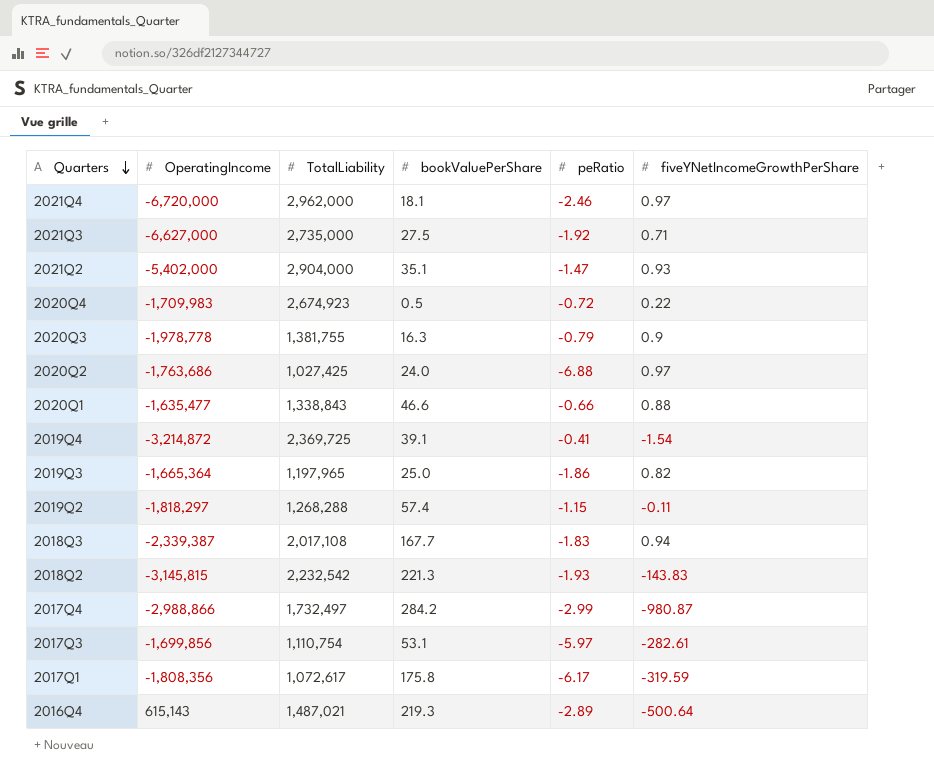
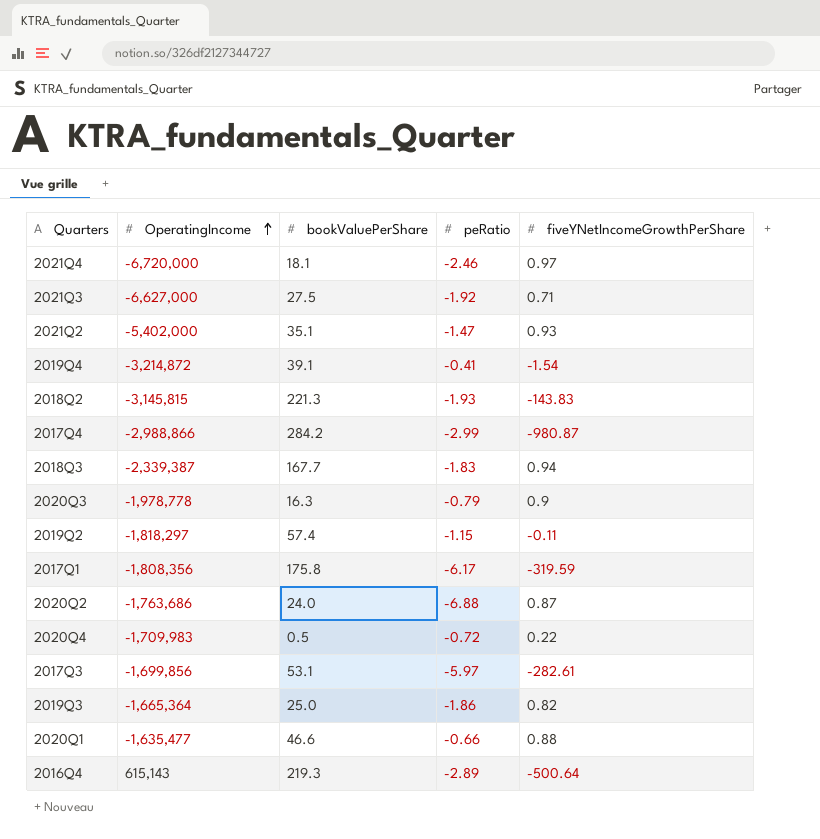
row order: Quarters descending -> OperatingIncome ascending
column TotalLiability | position: 3 -> none
2020Q2 | fiveYNetIncomeGrowthPerShare: 0.97 -> 0.87

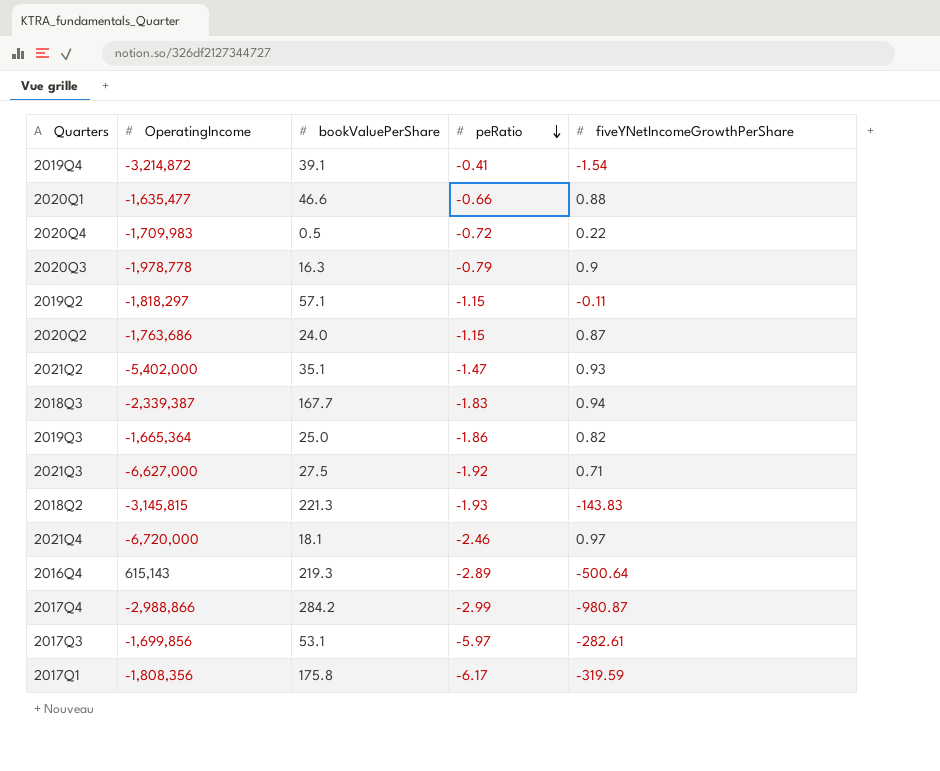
row order: OperatingIncome ascending -> peRatio descending
2019Q2 | bookValuePerShare: 57.4 -> 57.1
2020Q2 | peRatio: -6.88 -> -1.15

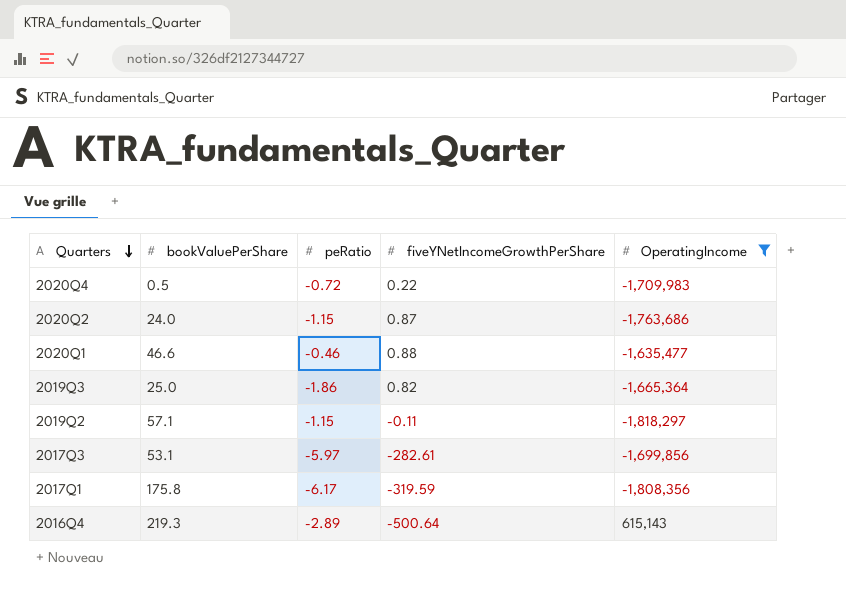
filter: none -> OperatingIncome >= -1,818,297
row order: peRatio descending -> Quarters descending
column OperatingIncome | position: 2 -> 5
2020Q1 | peRatio: -0.66 -> -0.46

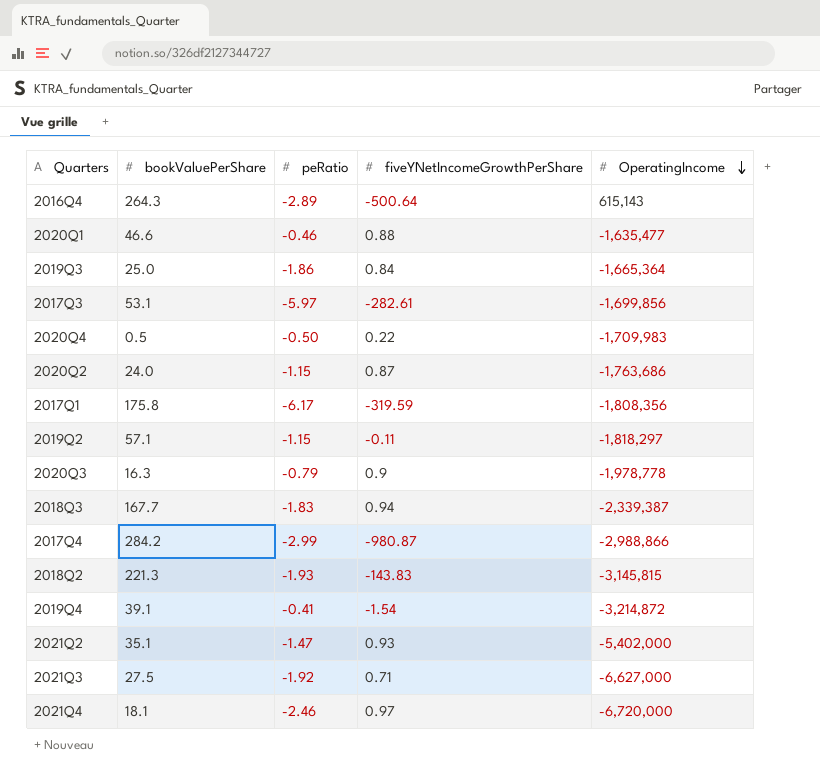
filter: OperatingIncome >= -1,818,297 -> none
row order: Quarters descending -> OperatingIncome descending
2016Q4 | bookValuePerShare: 219.3 -> 264.3
2019Q3 | fiveYNetIncomeGrowthPerShare: 0.82 -> 0.84
2020Q4 | peRatio: -0.72 -> -0.50

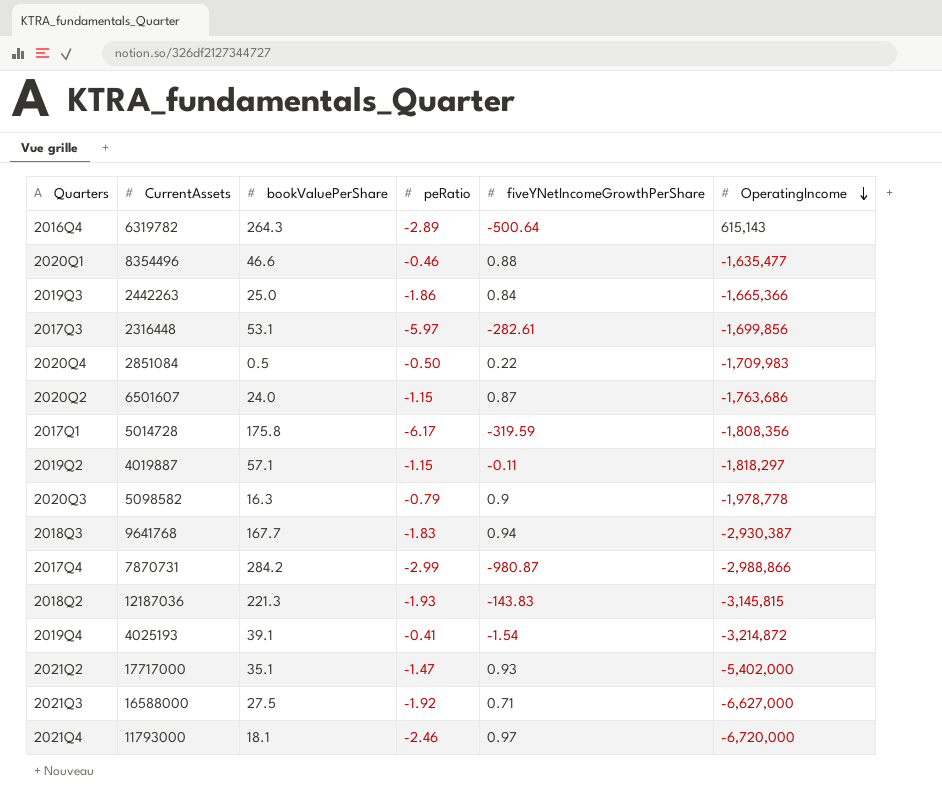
column CurrentAssets | position: none -> 2
2019Q3 | OperatingIncome: -1,665,364 -> -1,665,366
2018Q3 | OperatingIncome: -2,339,387 -> -2,930,387

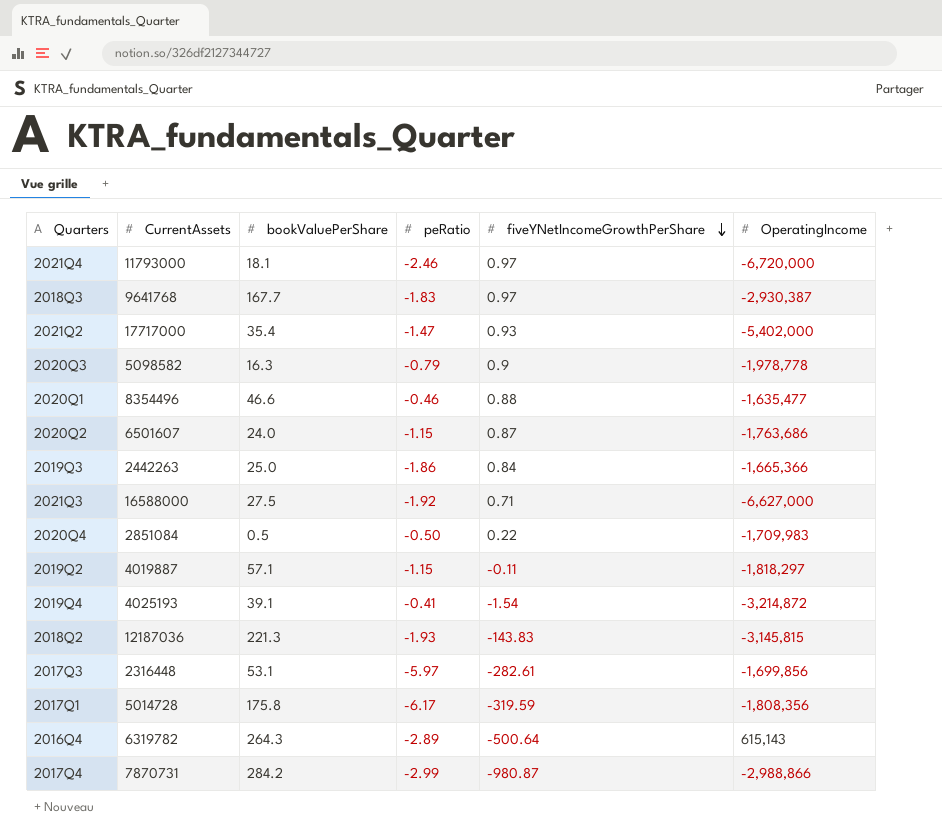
row order: OperatingIncome descending -> fiveYNetIncomeGrowthPerShare descending
2018Q3 | fiveYNetIncomeGrowthPerShare: 0.94 -> 0.97
2021Q2 | bookValuePerShare: 35.1 -> 35.4

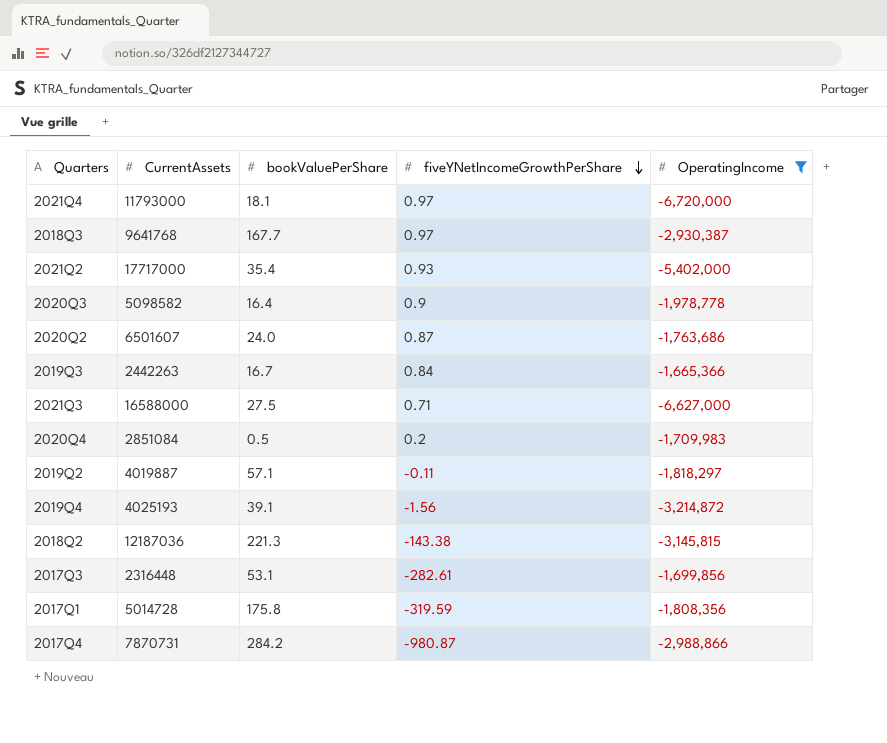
filter: none -> OperatingIncome <= -1,665,366
column peRatio | position: 4 -> none
2020Q3 | bookValuePerShare: 16.3 -> 16.4
2019Q3 | bookValuePerShare: 25.0 -> 16.7
2020Q4 | fiveYNetIncomeGrowthPerShare: 0.22 -> 0.2
2019Q4 | fiveYNetIncomeGrowthPerShare: -1.54 -> -1.56
2018Q2 | fiveYNetIncomeGrowthPerShare: -143.83 -> -143.38

